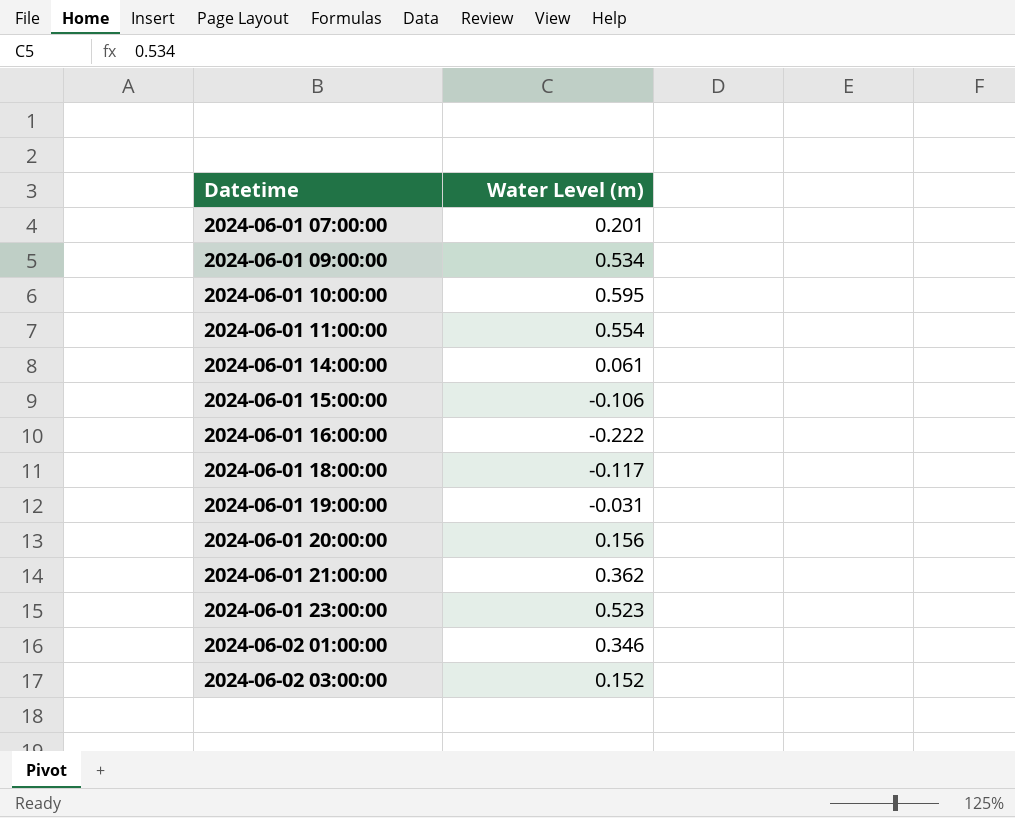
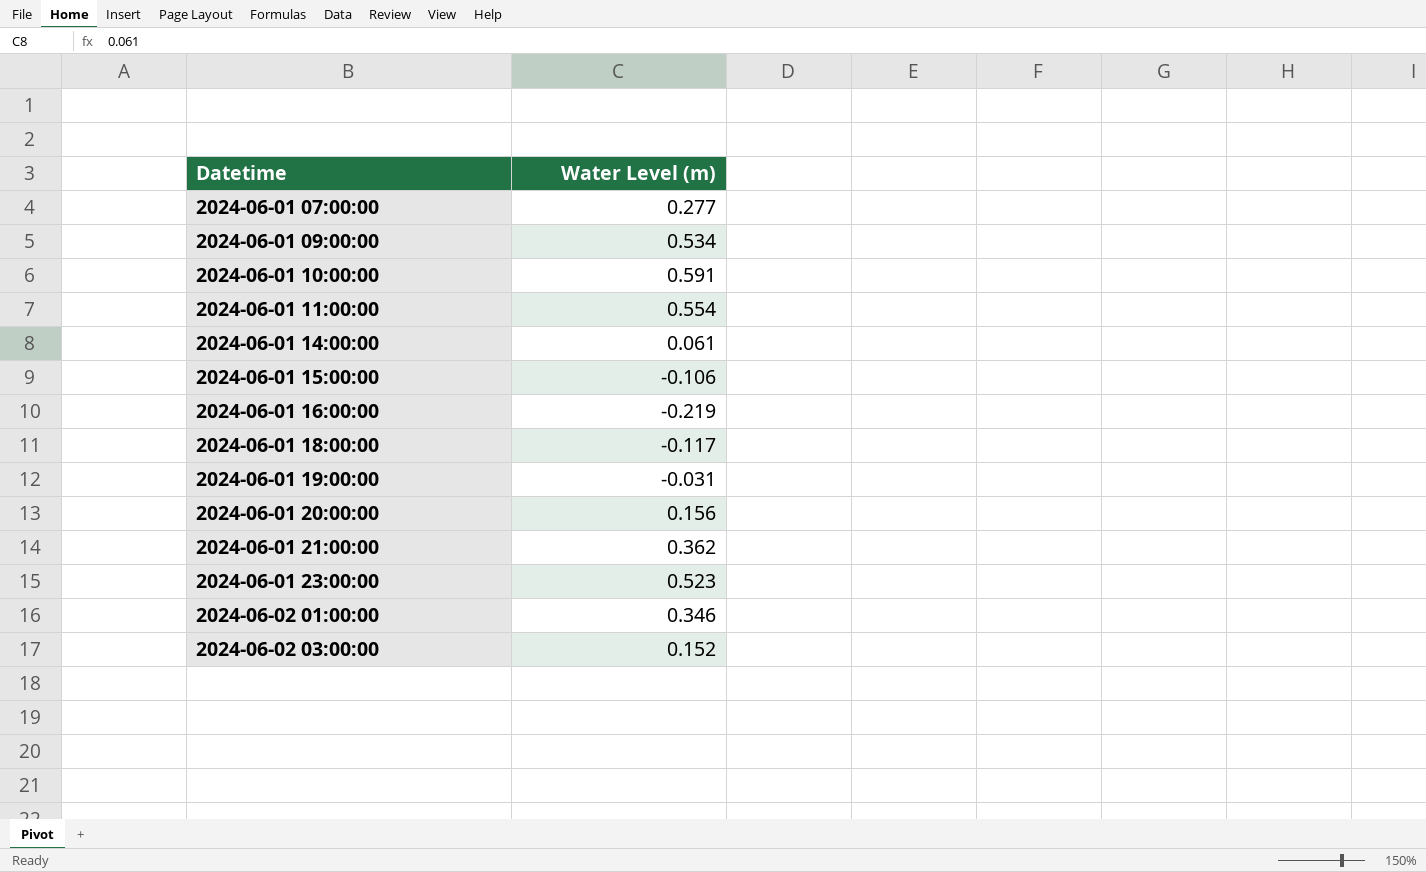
2024-06-01 07:00:00 | Water Level (m): 0.201 -> 0.277
2024-06-01 10:00:00 | Water Level (m): 0.595 -> 0.591
2024-06-01 16:00:00 | Water Level (m): -0.222 -> -0.219

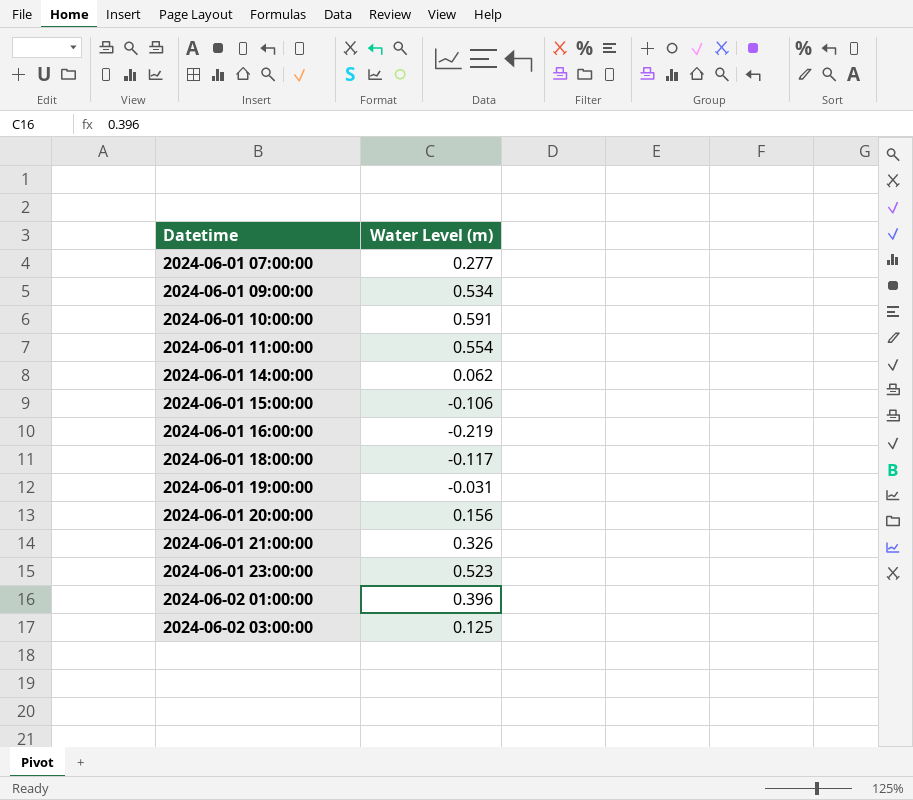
2024-06-01 14:00:00 | Water Level (m): 0.061 -> 0.062
2024-06-01 21:00:00 | Water Level (m): 0.362 -> 0.326
2024-06-02 01:00:00 | Water Level (m): 0.346 -> 0.396
2024-06-02 03:00:00 | Water Level (m): 0.152 -> 0.125

